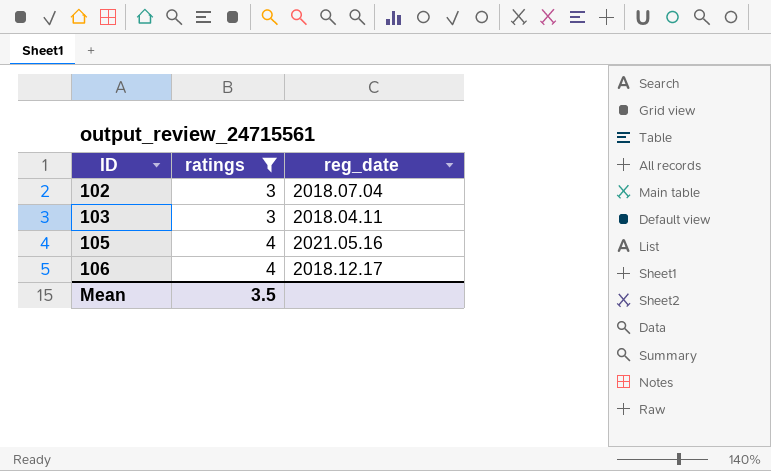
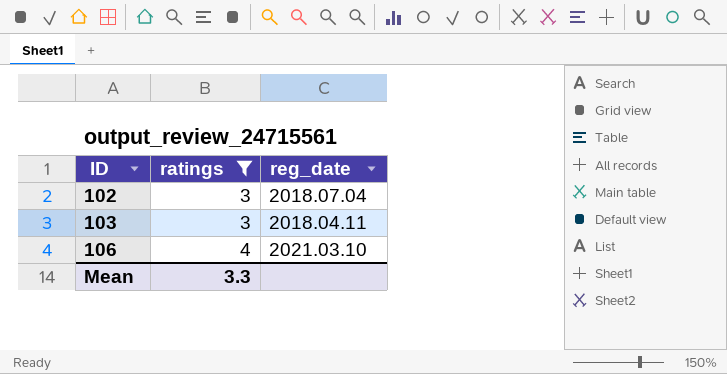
row 105: 4 | 2021.05.16 -> none
106 | reg_date: 2018.12.17 -> 2021.03.10
Mean | ratings: 3.5 -> 3.3

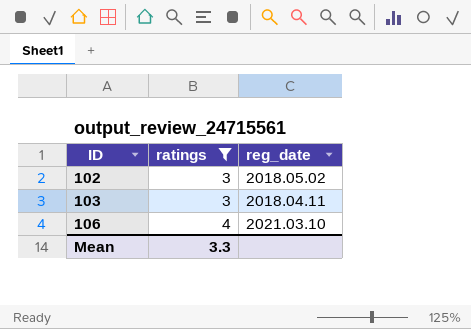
102 | reg_date: 2018.07.04 -> 2018.05.02

